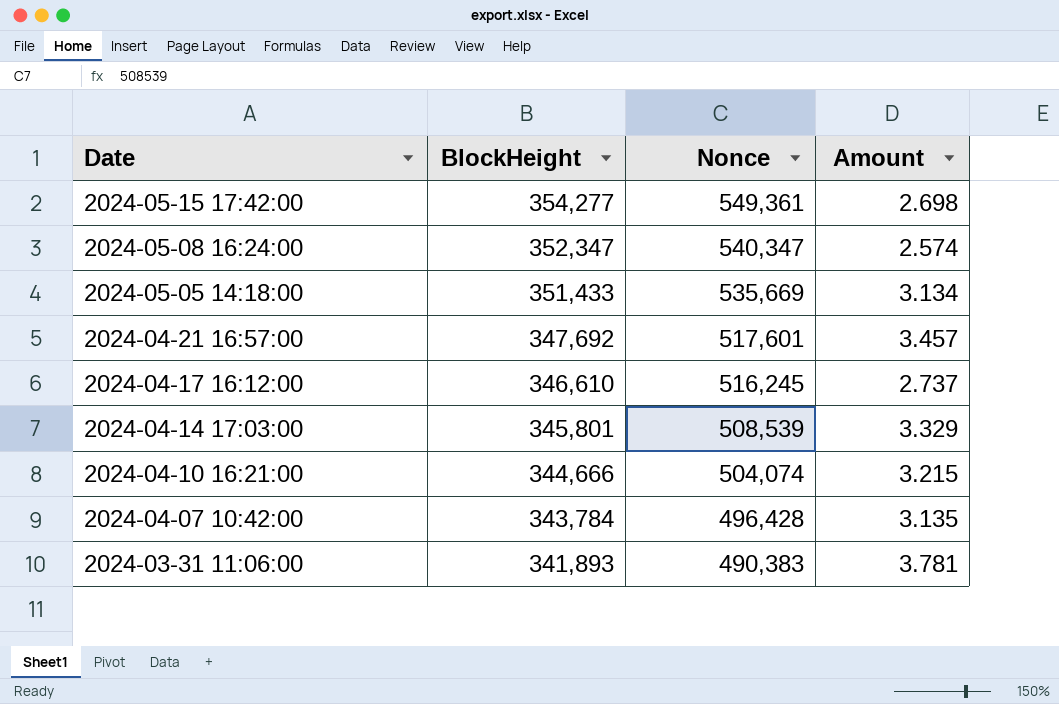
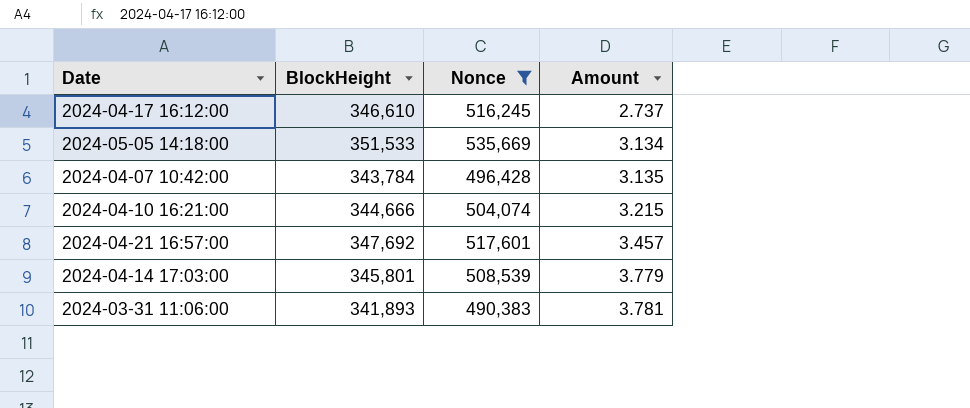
filter: none -> Nonce <= 535,669
row order: Date descending -> Amount ascending
2024-05-05 14:18:00 | BlockHeight: 351,433 -> 351,533
2024-04-14 17:03:00 | Amount: 3.329 -> 3.779

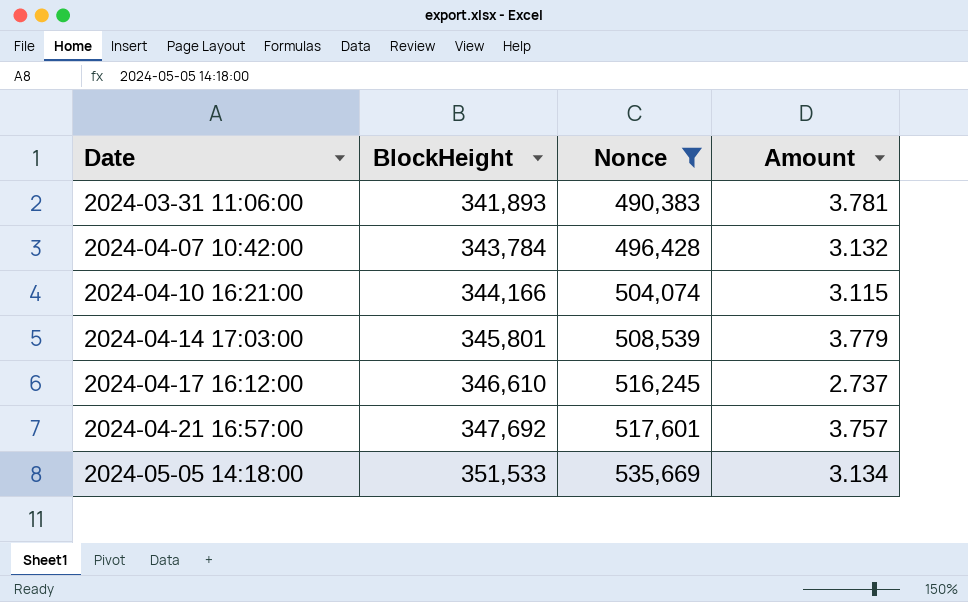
row order: Amount ascending -> Date ascending
2024-04-07 10:42:00 | Amount: 3.135 -> 3.132
2024-04-10 16:21:00 | BlockHeight: 344,666 -> 344,166
2024-04-10 16:21:00 | Amount: 3.215 -> 3.115
2024-04-21 16:57:00 | Amount: 3.457 -> 3.757

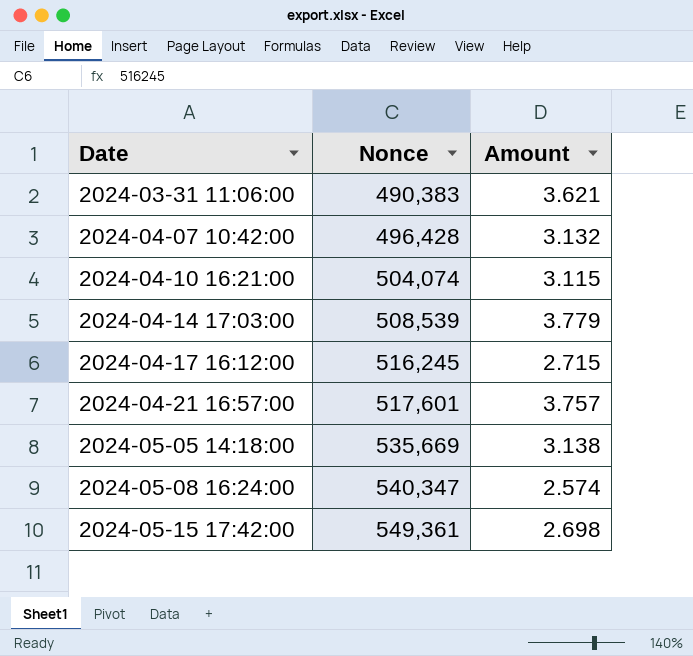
filter: Nonce <= 535,669 -> none
column BlockHeight | position: 2 -> none
2024-03-31 11:06:00 | Amount: 3.781 -> 3.621
2024-04-17 16:12:00 | Amount: 2.737 -> 2.715
2024-05-05 14:18:00 | Amount: 3.134 -> 3.138

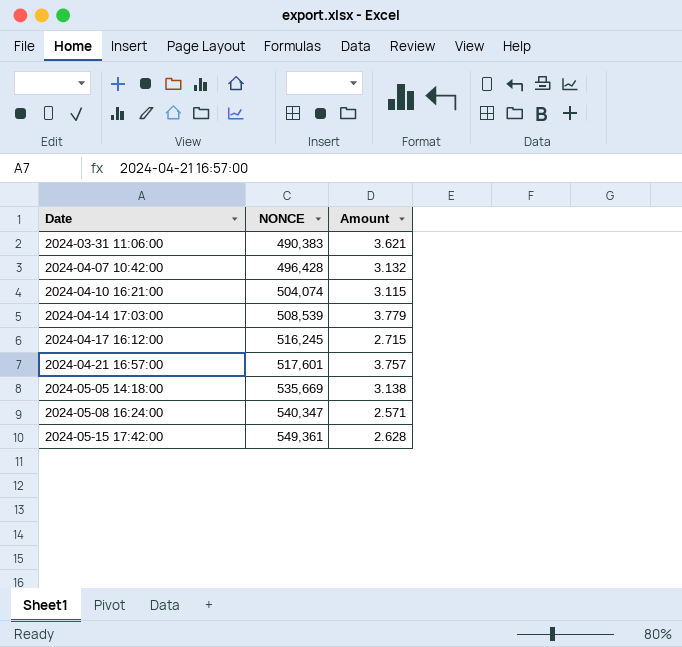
column name: Nonce -> NONCE
2024-05-08 16:24:00 | Amount: 2.574 -> 2.571
2024-05-15 17:42:00 | Amount: 2.698 -> 2.628

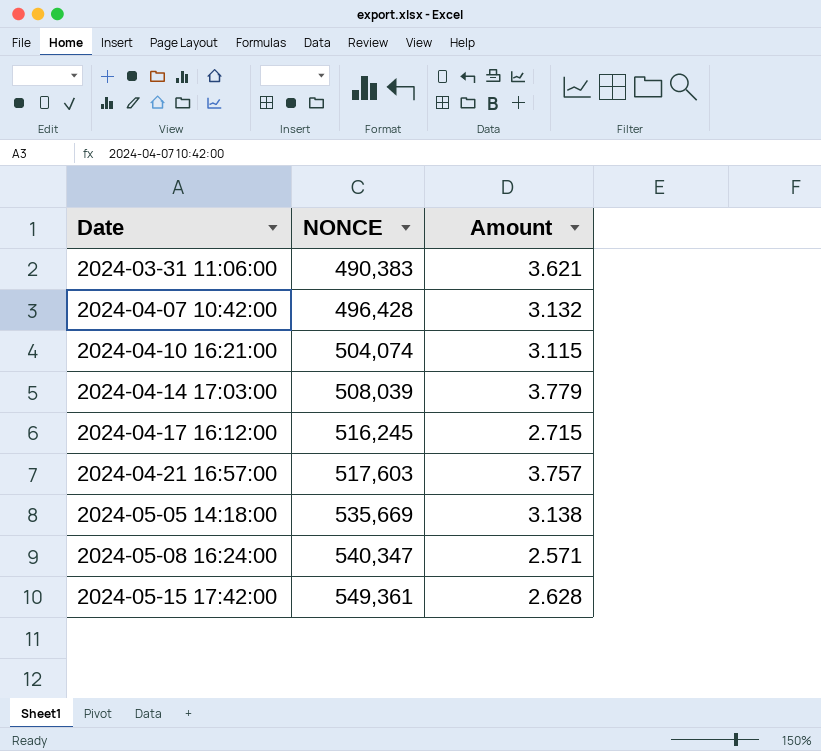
2024-04-14 17:03:00 | NONCE: 508,539 -> 508,039
2024-04-21 16:57:00 | NONCE: 517,601 -> 517,603

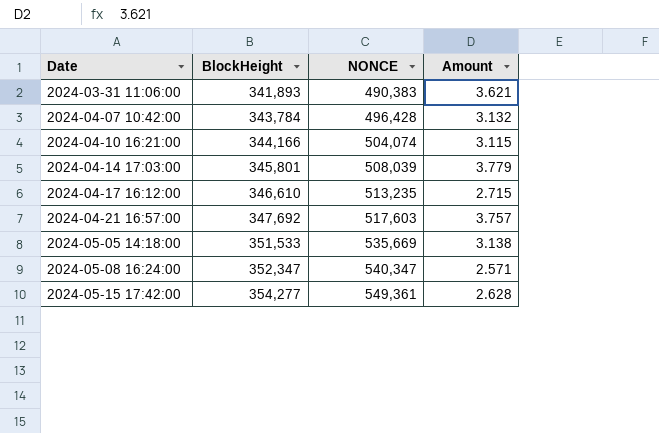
column BlockHeight | position: none -> 2
2024-04-17 16:12:00 | NONCE: 516,245 -> 513,235

